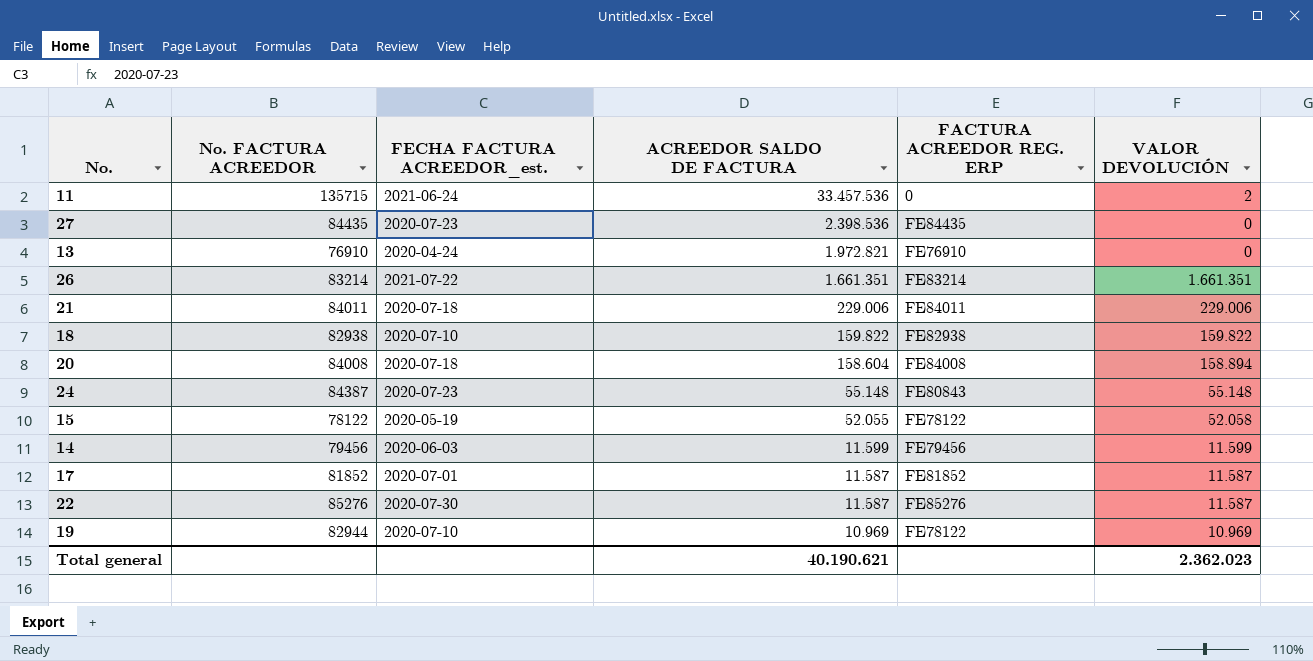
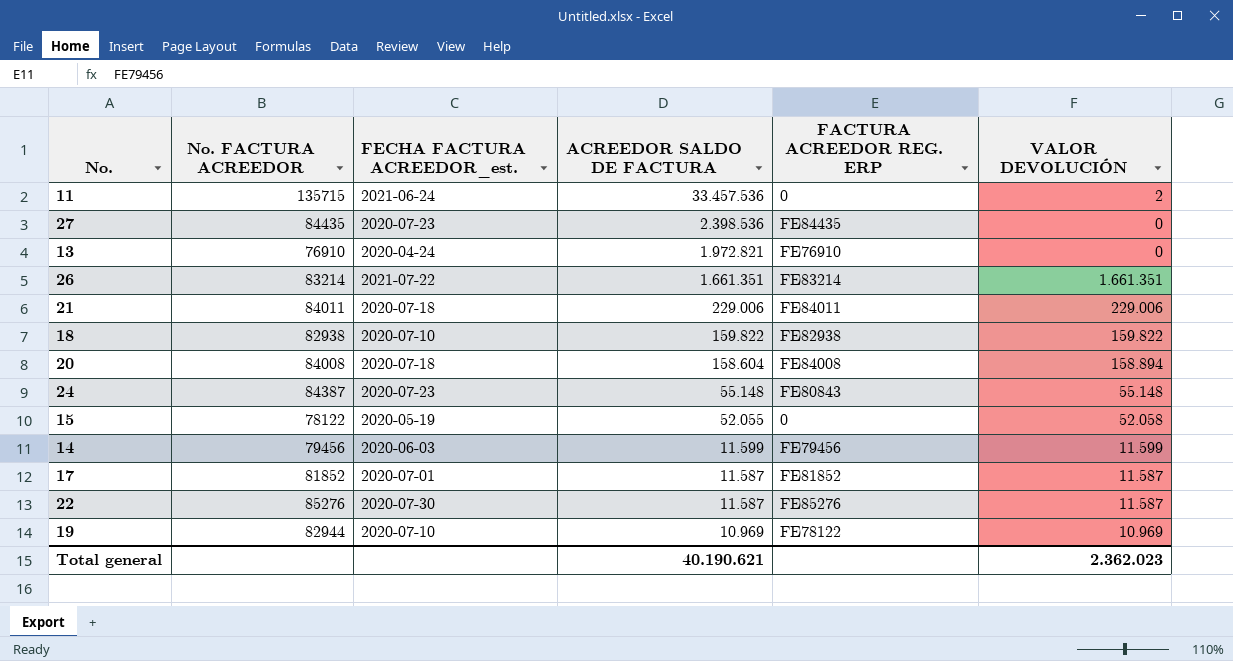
15 | FACTURA ACREEDOR REG. ERP: FE78122 -> 0

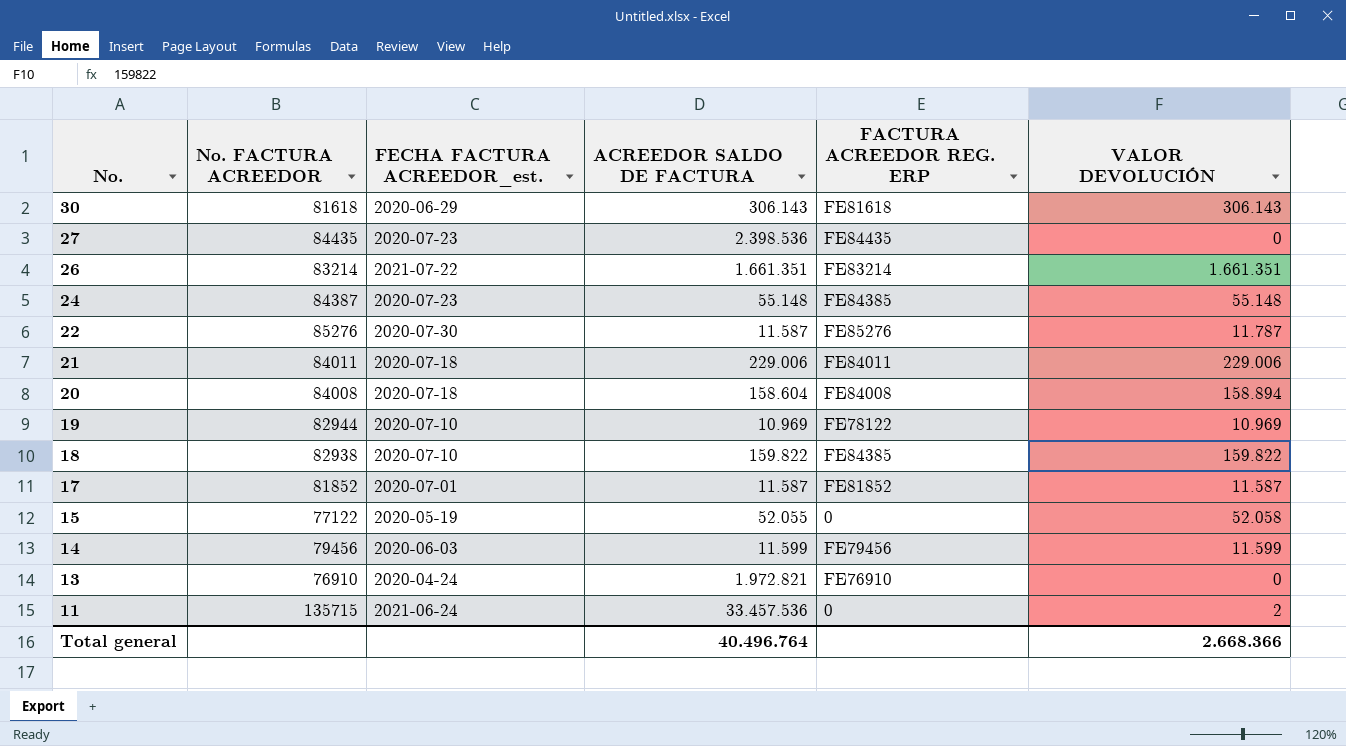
row order: ACREEDOR SALDO DE FACTURA descending -> No. descending
row 30: none -> 81618 | 2020-06-29 | 306.143 | FE81618 | 306.143
24 | FACTURA ACREEDOR REG. ERP: FE80843 -> FE84385
22 | VALOR DEVOLUCIÓN: 11.587 -> 11.787
18 | FACTURA ACREEDOR REG. ERP: FE82938 -> FE84385
15 | No. FACTURA ACREEDOR: 78122 -> 77122
Total general | ACREEDOR SALDO DE FACTURA: 40.190.621 -> 40.496.764
Total general | VALOR DEVOLUCIÓN: 2.362.023 -> 2.668.366

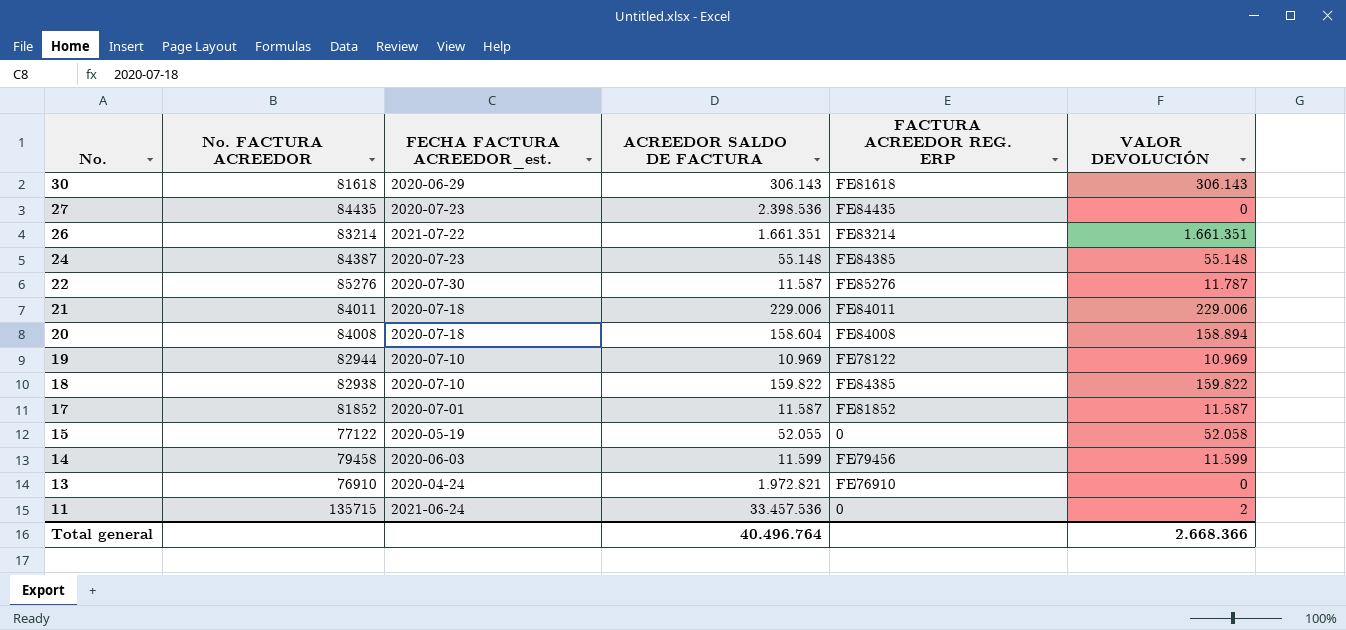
14 | No. FACTURA ACREEDOR: 79456 -> 79458

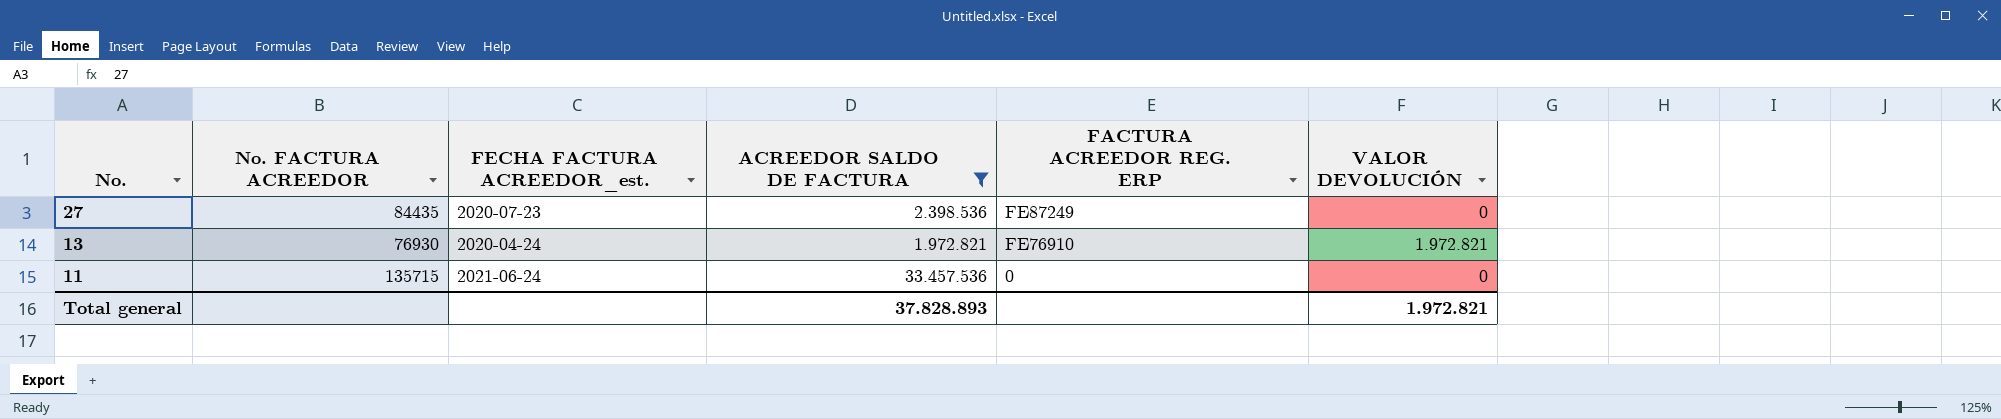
filter: none -> ACREEDOR SALDO DE FACTURA >= 1.972.821
27 | FACTURA ACREEDOR REG. ERP: FE84435 -> FE87249
13 | No. FACTURA ACREEDOR: 76910 -> 76930
13 | VALOR DEVOLUCIÓN: 0 -> 1.972.821
11 | VALOR DEVOLUCIÓN: 2 -> 0
Total general | ACREEDOR SALDO DE FACTURA: 40.496.764 -> 37.828.893
Total general | VALOR DEVOLUCIÓN: 2.668.366 -> 1.972.821

